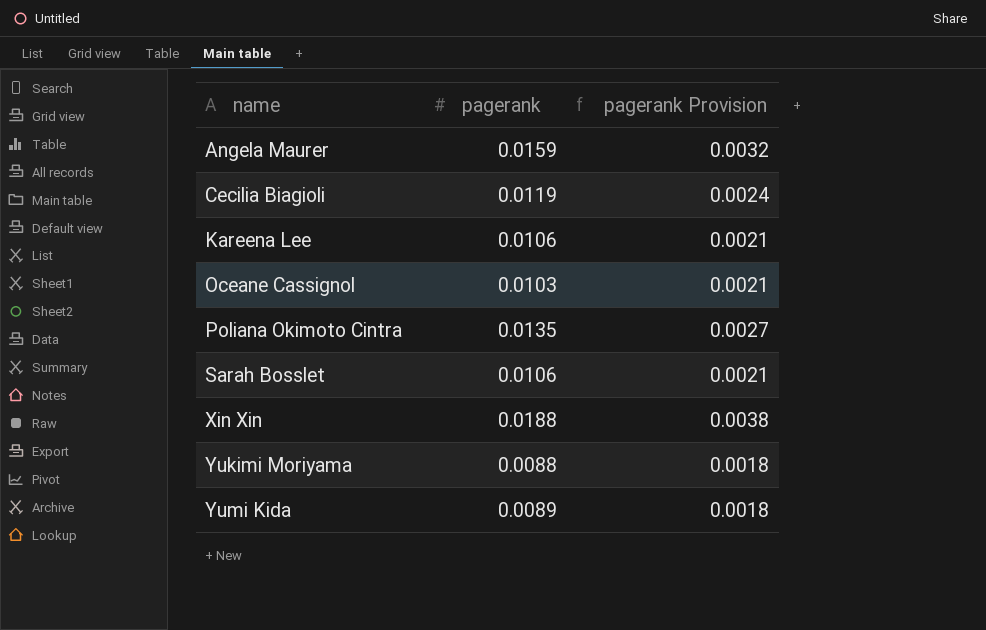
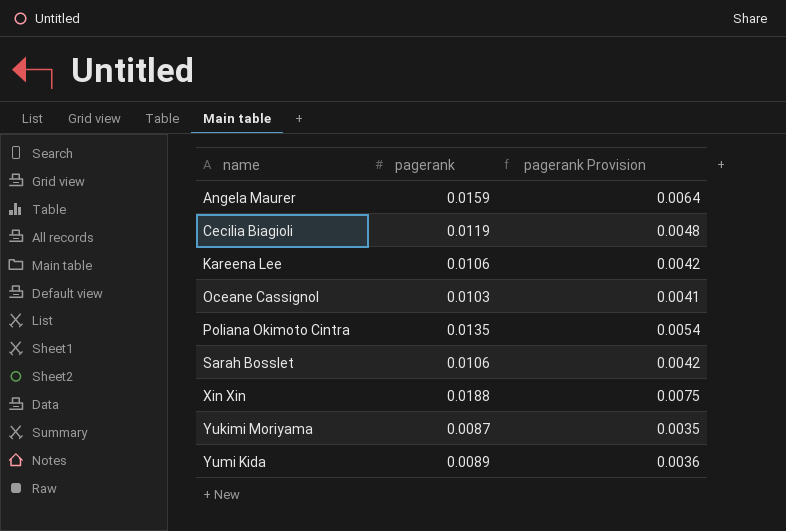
column pagerank Provision | formula: [pagerank] * 0.2 -> [pagerank] * 0.4
Yukimi Moriyama | pagerank: 0.0088 -> 0.0087

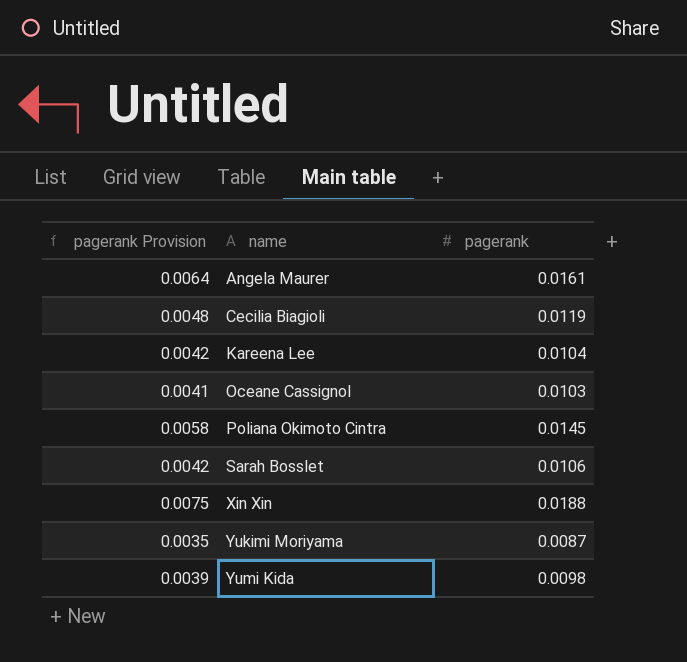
column pagerank Provision | position: 3 -> 1
Angela Maurer | pagerank: 0.0159 -> 0.0161
Kareena Lee | pagerank: 0.0106 -> 0.0104
Poliana Okimoto Cintra | pagerank Provision: 0.0054 -> 0.0058
Poliana Okimoto Cintra | pagerank: 0.0135 -> 0.0145
Yumi Kida | pagerank Provision: 0.0036 -> 0.0039
Yumi Kida | pagerank: 0.0089 -> 0.0098

